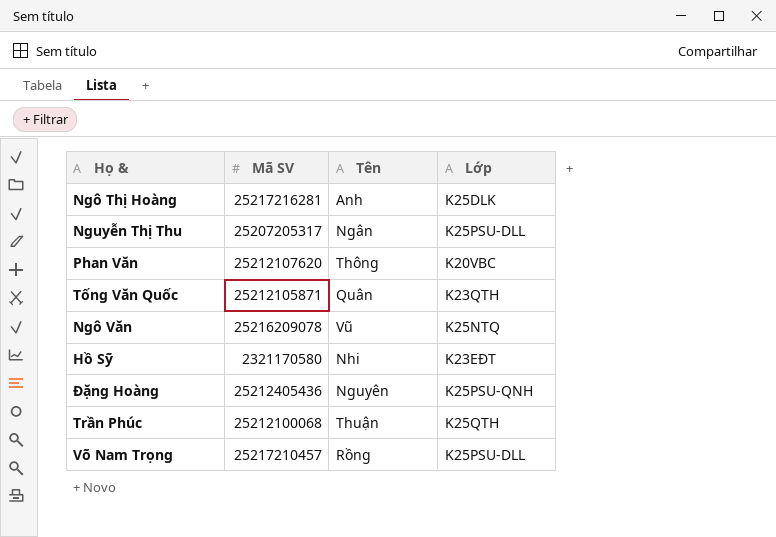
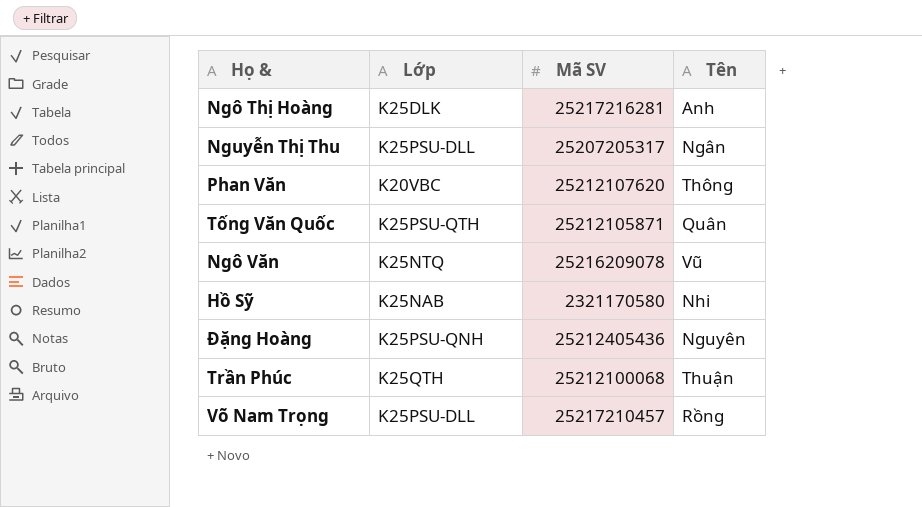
column Lớp | position: 4 -> 2
Tống Văn Quốc | Lớp: K23QTH -> K25PSU-QTH
Hồ Sỹ | Lớp: K23EĐT -> K25NAB

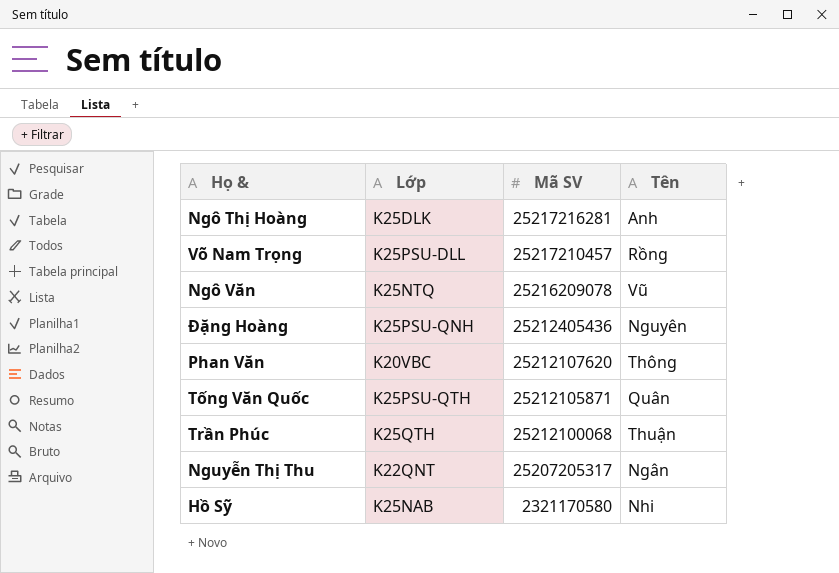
row order: none -> Mã SV descending
Nguyễn Thị Thu | Lớp: K25PSU-DLL -> K22QNT

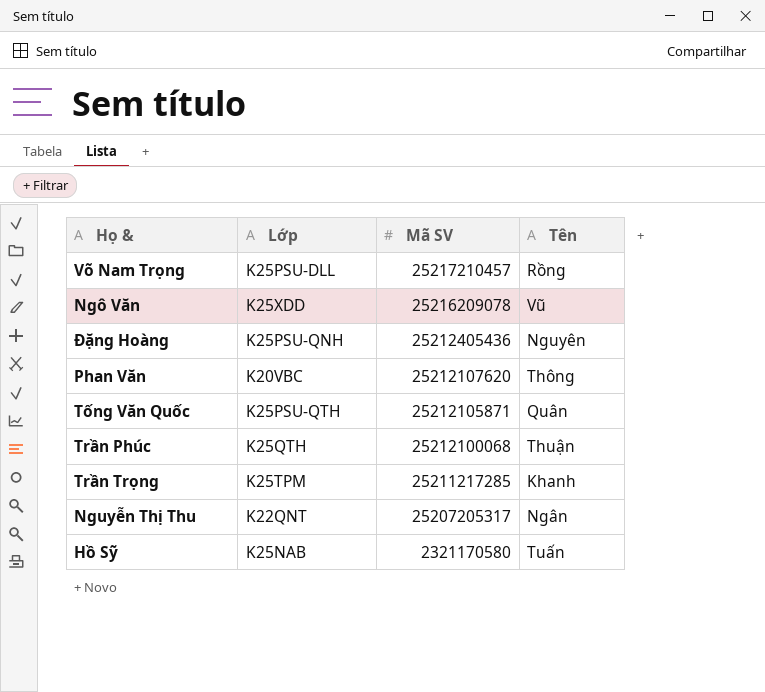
row Ngô Thị Hoàng: K25DLK | 25217216281 | Anh -> none
Ngô Văn | Lớp: K25NTQ -> K25XDD
row Trần Trọng: none -> K25TPM | 25211217285 | Khanh
Hồ Sỹ | Tên: Nhi -> Tuấn

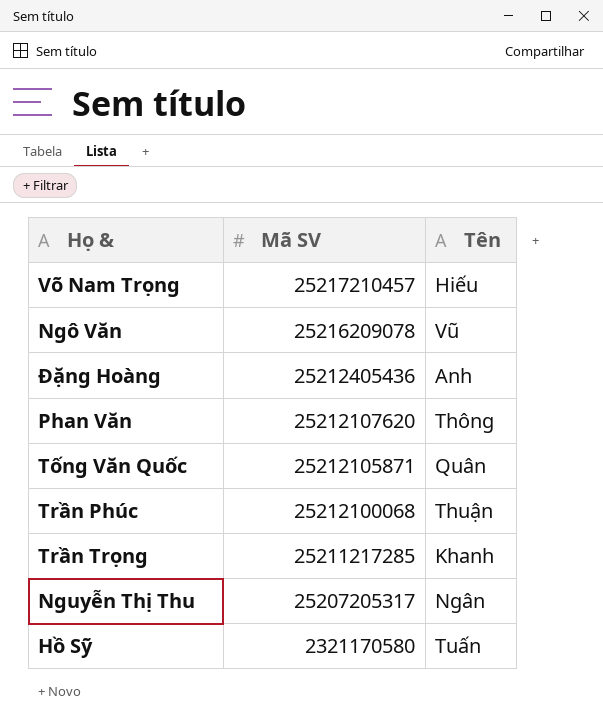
column Lớp | position: 2 -> none
Võ Nam Trọng | Tên: Rồng -> Hiếu
Đặng Hoàng | Tên: Nguyên -> Anh

